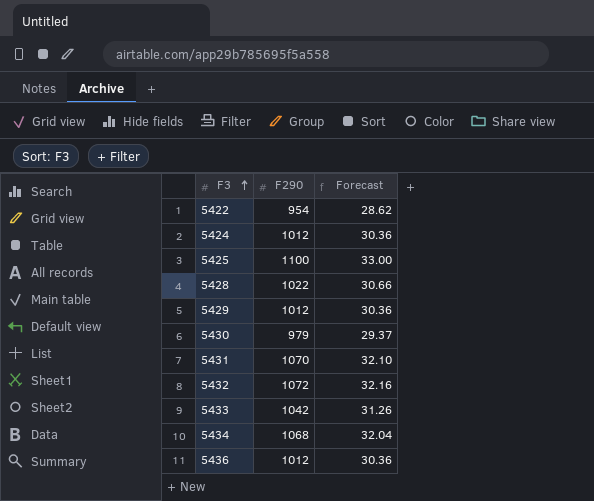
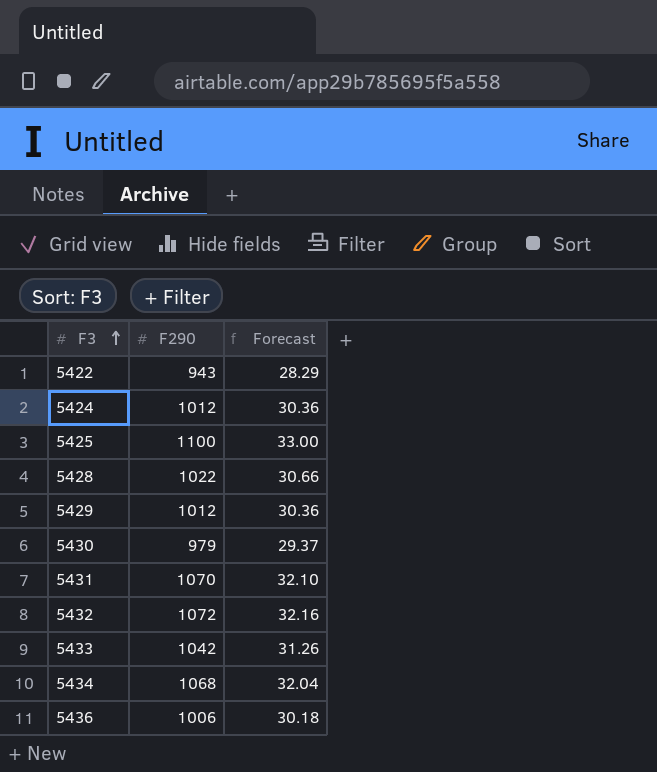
5422 | F290: 954 -> 943
5422 | Forecast: 28.62 -> 28.29
5436 | F290: 1012 -> 1006
5436 | Forecast: 30.36 -> 30.18

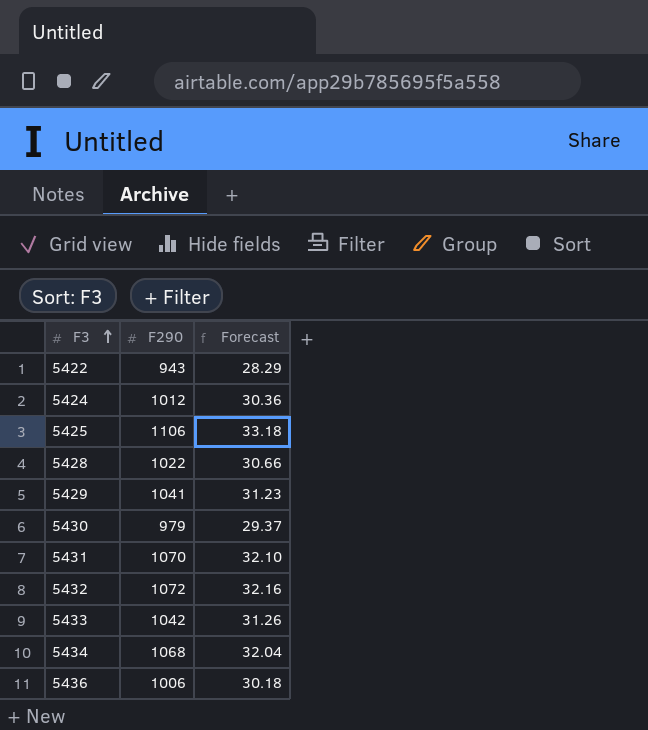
5425 | F290: 1100 -> 1106
5425 | Forecast: 33.00 -> 33.18
5429 | F290: 1012 -> 1041
5429 | Forecast: 30.36 -> 31.23

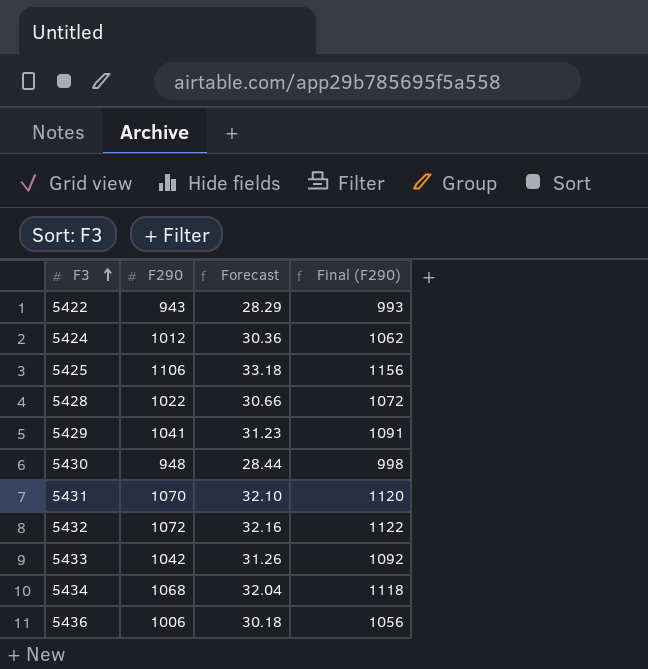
column Final (F290) | formula: none -> [F290] + 50
5430 | F290: 979 -> 948
5430 | Forecast: 29.37 -> 28.44

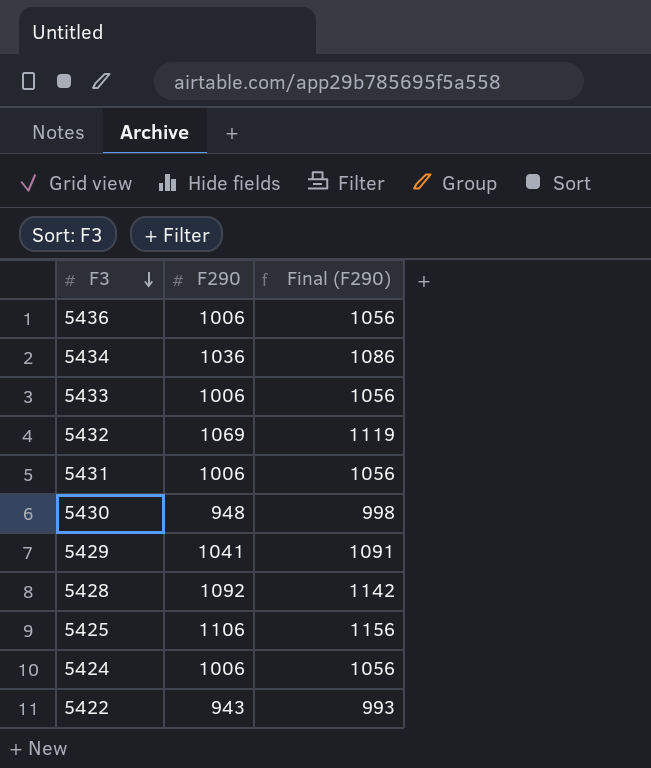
row order: F3 ascending -> F3 descending
column Forecast | formula: [F290] * 0.03 -> none
5434 | F290: 1068 -> 1036
5434 | Final (F290): 1118 -> 1086
5433 | F290: 1042 -> 1006
5433 | Final (F290): 1092 -> 1056
5432 | F290: 1072 -> 1069
5432 | Final (F290): 1122 -> 1119
5431 | F290: 1070 -> 1006
5431 | Final (F290): 1120 -> 1056
5428 | F290: 1022 -> 1092
5428 | Final (F290): 1072 -> 1142
5424 | F290: 1012 -> 1006
5424 | Final (F290): 1062 -> 1056

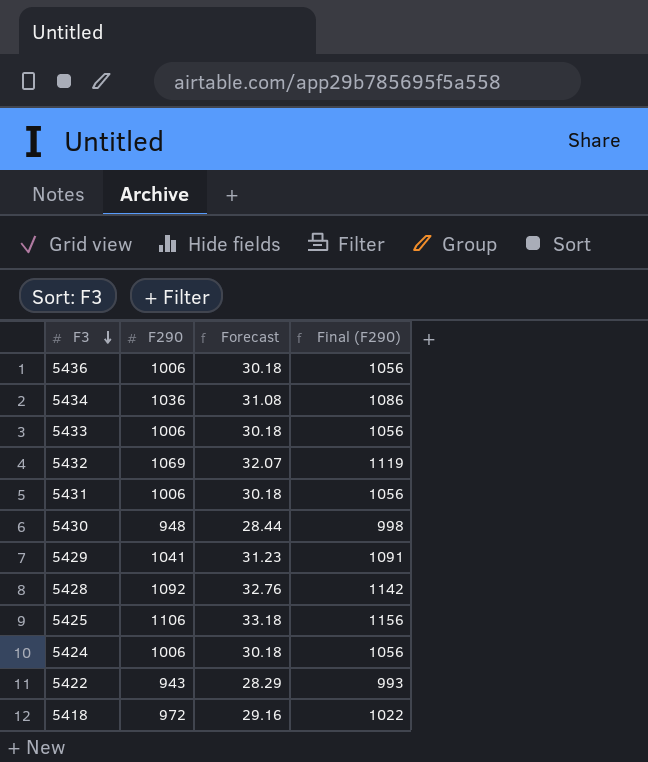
column Forecast | formula: none -> [F290] * 0.03
row 5418: none -> 972 | 29.16 | 1022

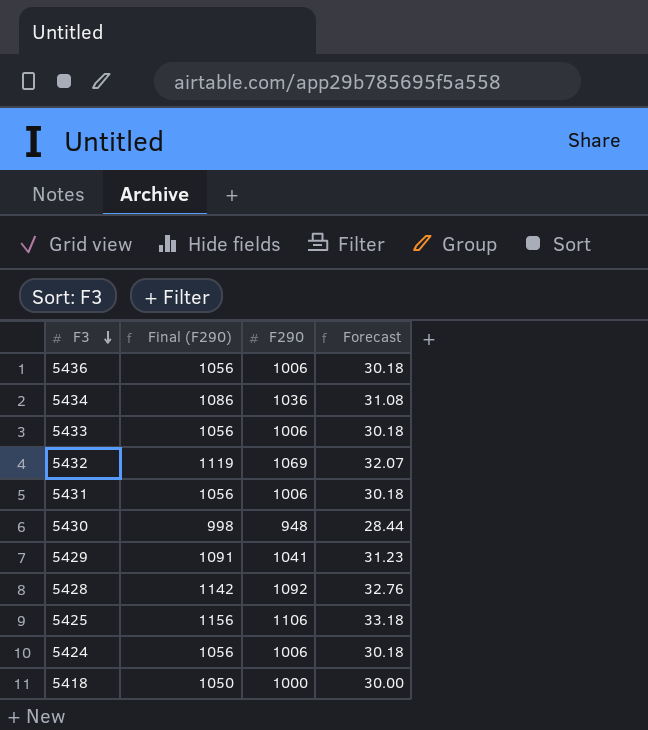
column Final (F290) | position: 4 -> 2
row 5422: 943 | 28.29 | 993 -> none
5418 | Final (F290): 1022 -> 1050
5418 | F290: 972 -> 1000
5418 | Forecast: 29.16 -> 30.00

